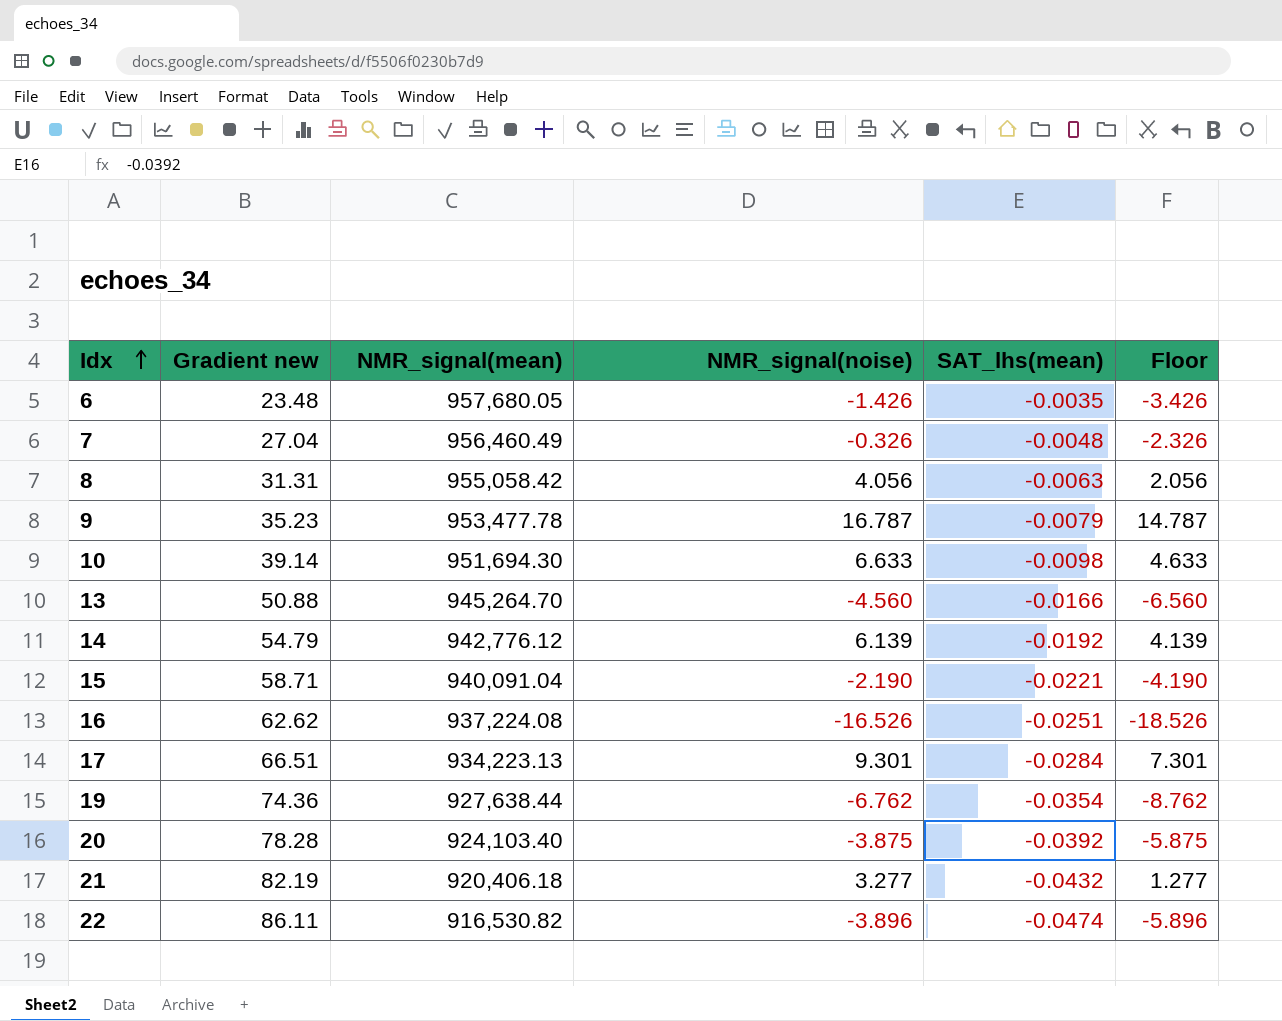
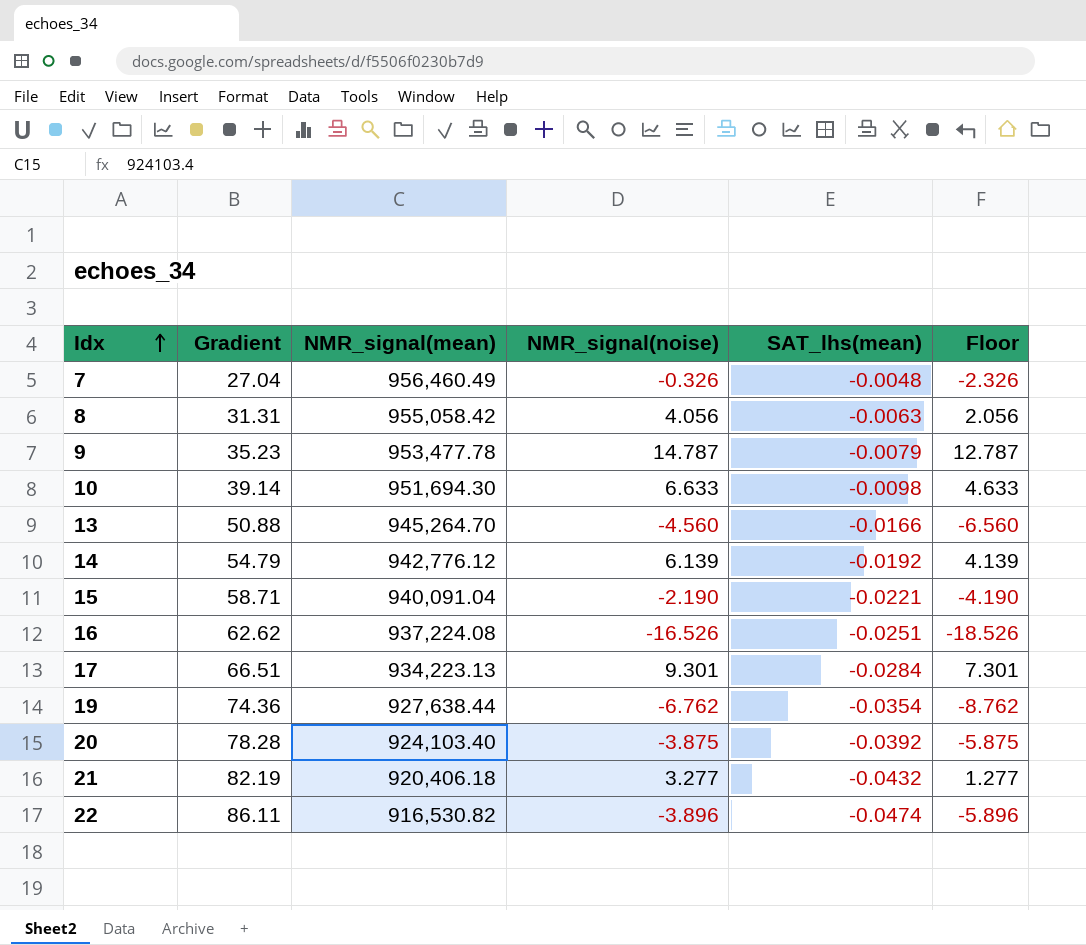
column name: Gradient new -> Gradient
row 6: 23.48 | 957,680.05 | -1.426 | -0.0035 | -3.426 -> none
9 | NMR_signal(noise): 16.787 -> 14.787
9 | Floor: 14.787 -> 12.787

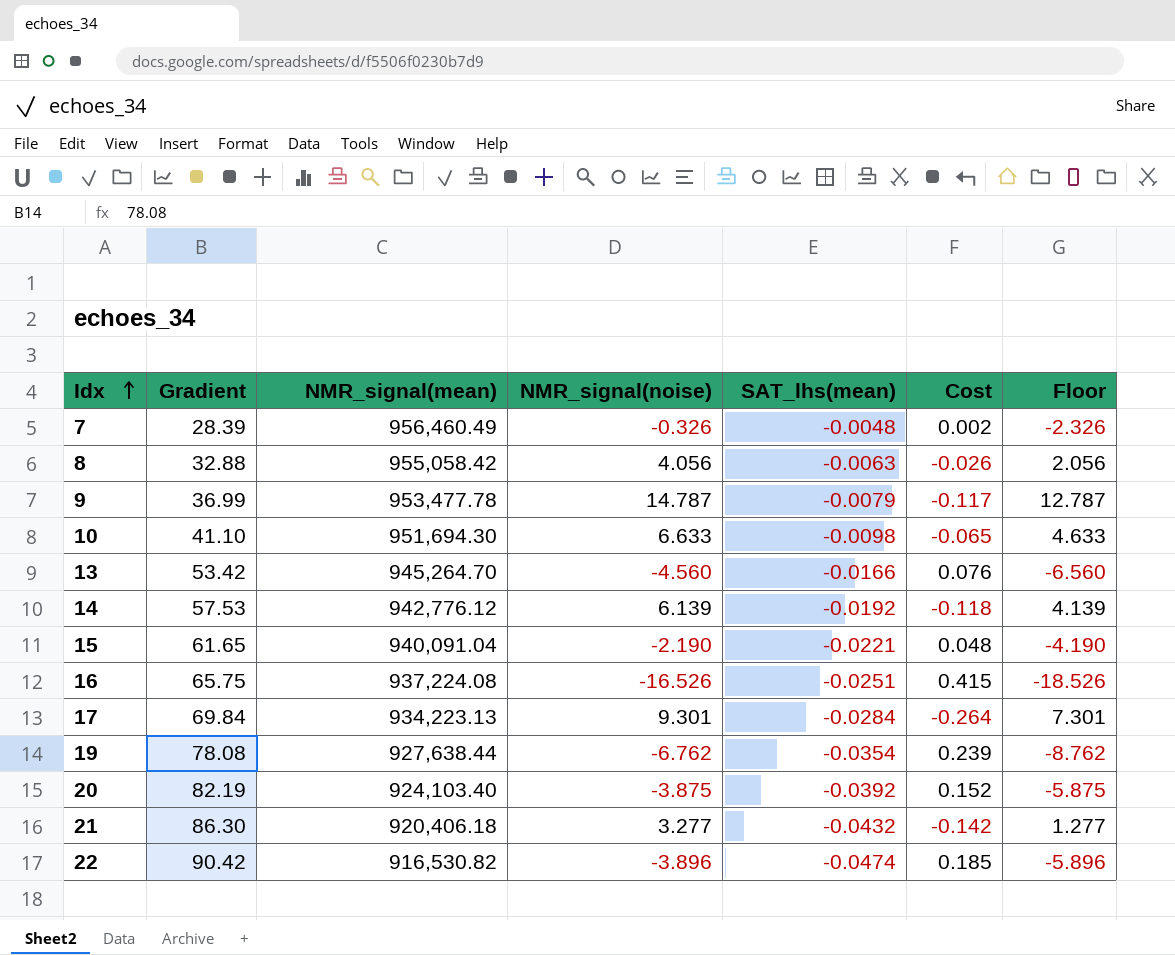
column Cost | formula: none -> [NMR_signal(noise)] * [SAT_lhs(mean)]
7 | Gradient: 27.04 -> 28.39
8 | Gradient: 31.31 -> 32.88
9 | Gradient: 35.23 -> 36.99
10 | Gradient: 39.14 -> 41.10
13 | Gradient: 50.88 -> 53.42
14 | Gradient: 54.79 -> 57.53
15 | Gradient: 58.71 -> 61.65
16 | Gradient: 62.62 -> 65.75
17 | Gradient: 66.51 -> 69.84
19 | Gradient: 74.36 -> 78.08
20 | Gradient: 78.28 -> 82.19
21 | Gradient: 82.19 -> 86.30
22 | Gradient: 86.11 -> 90.42

